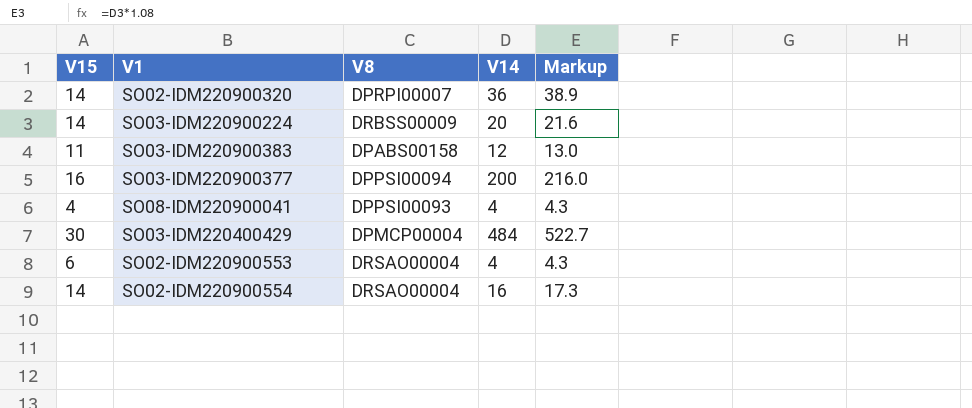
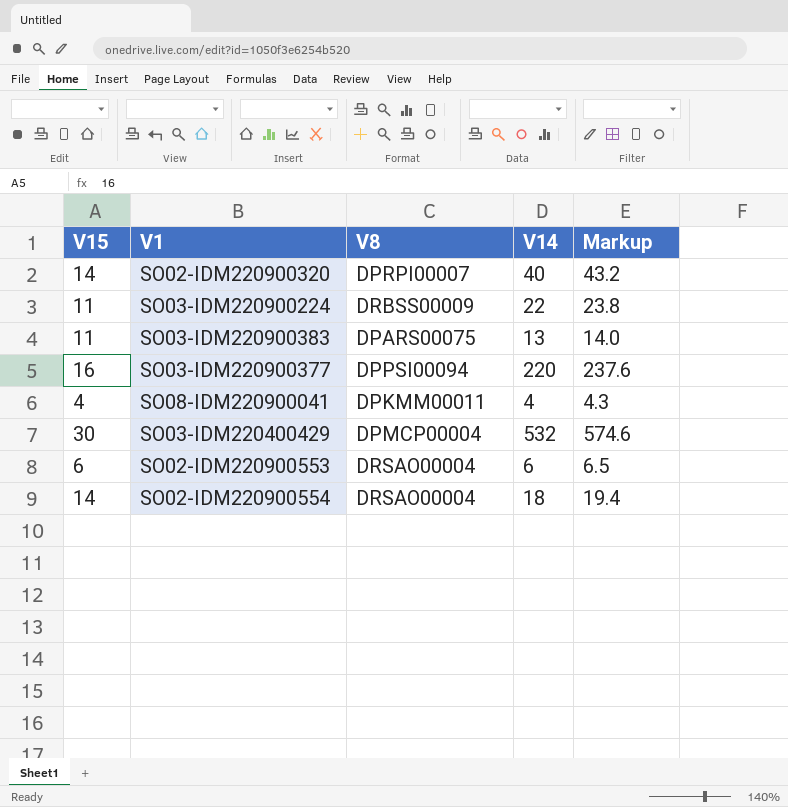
SO02-IDM220900320 | V14: 36 -> 40
SO02-IDM220900320 | Markup: 38.9 -> 43.2
SO03-IDM220900224 | V15: 14 -> 11
SO03-IDM220900224 | V14: 20 -> 22
SO03-IDM220900224 | Markup: 21.6 -> 23.8
SO03-IDM220900383 | V8: DPABS00158 -> DPARS00075
SO03-IDM220900383 | V14: 12 -> 13
SO03-IDM220900383 | Markup: 13.0 -> 14.0
SO03-IDM220900377 | V14: 200 -> 220
SO03-IDM220900377 | Markup: 216.0 -> 237.6
SO08-IDM220900041 | V8: DPPSI00093 -> DPKMM00011
SO03-IDM220400429 | V14: 484 -> 532
SO03-IDM220400429 | Markup: 522.7 -> 574.6
SO02-IDM220900553 | V14: 4 -> 6
SO02-IDM220900553 | Markup: 4.3 -> 6.5
SO02-IDM220900554 | V14: 16 -> 18
SO02-IDM220900554 | Markup: 17.3 -> 19.4

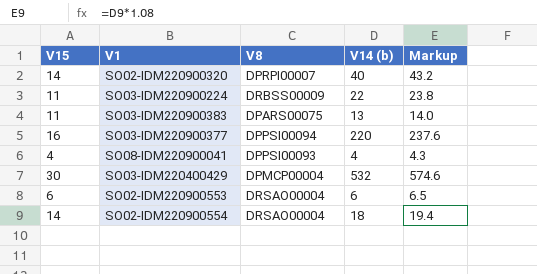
column name: V14 -> V14 (b)
SO08-IDM220900041 | V8: DPKMM00011 -> DPPSI00093

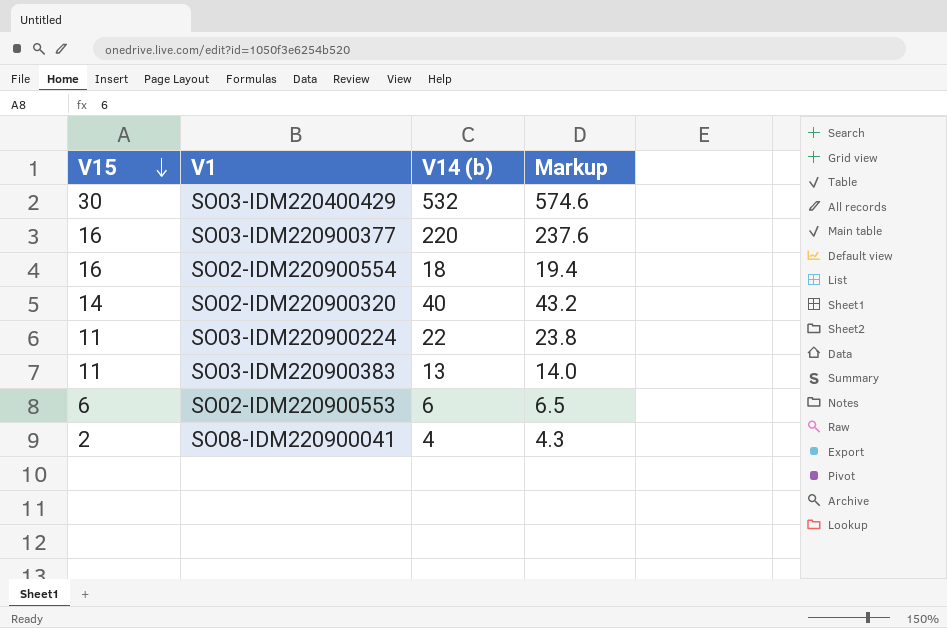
row order: none -> V15 descending
column V8 | position: 3 -> none
SO02-IDM220900554 | V15: 14 -> 16
SO08-IDM220900041 | V15: 4 -> 2

